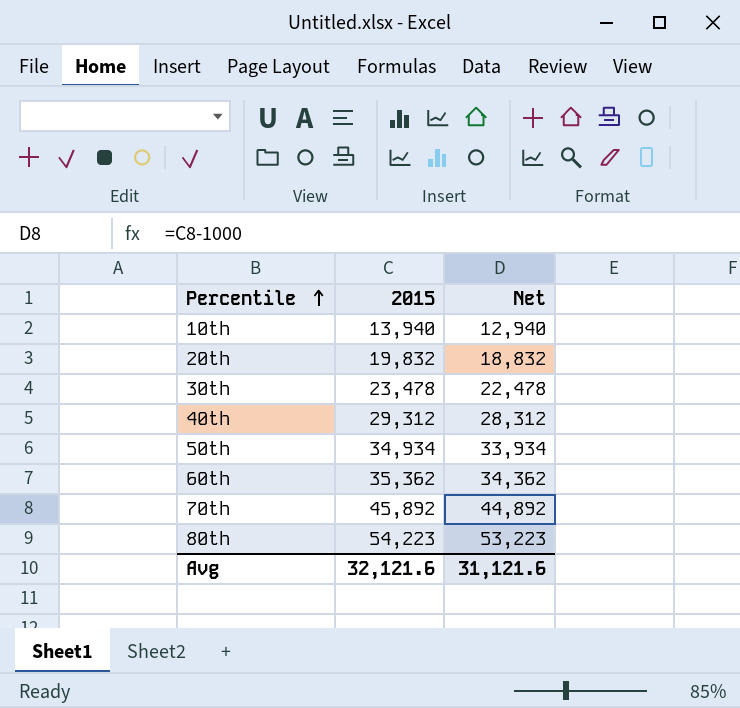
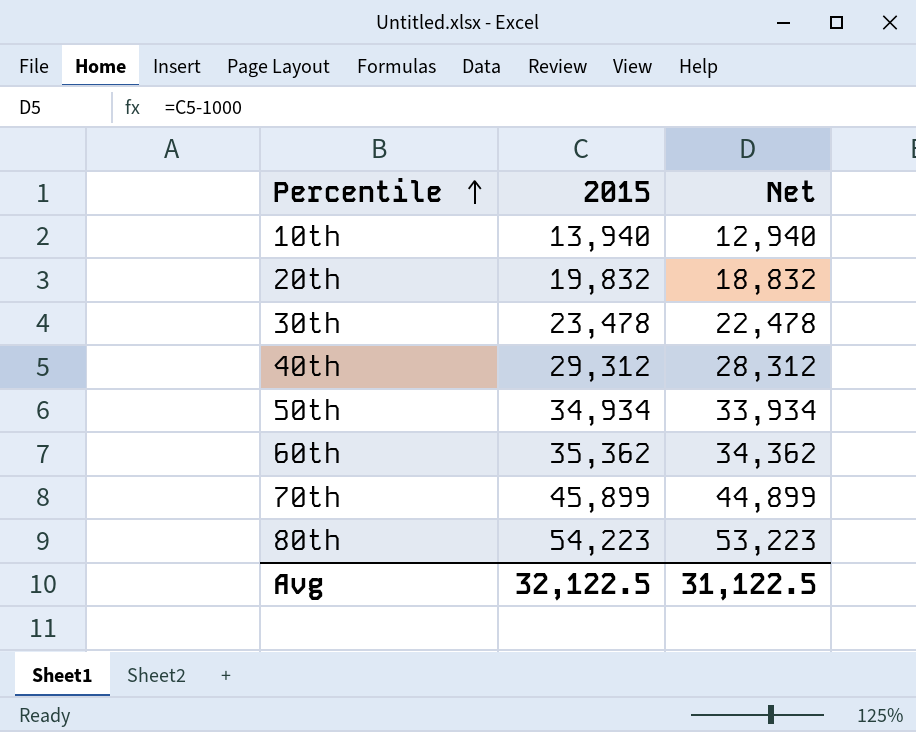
70th | 2015: 45,892 -> 45,899
70th | Net: 44,892 -> 44,899
Avg | 2015: 32,121.6 -> 32,122.5
Avg | Net: 31,121.6 -> 31,122.5

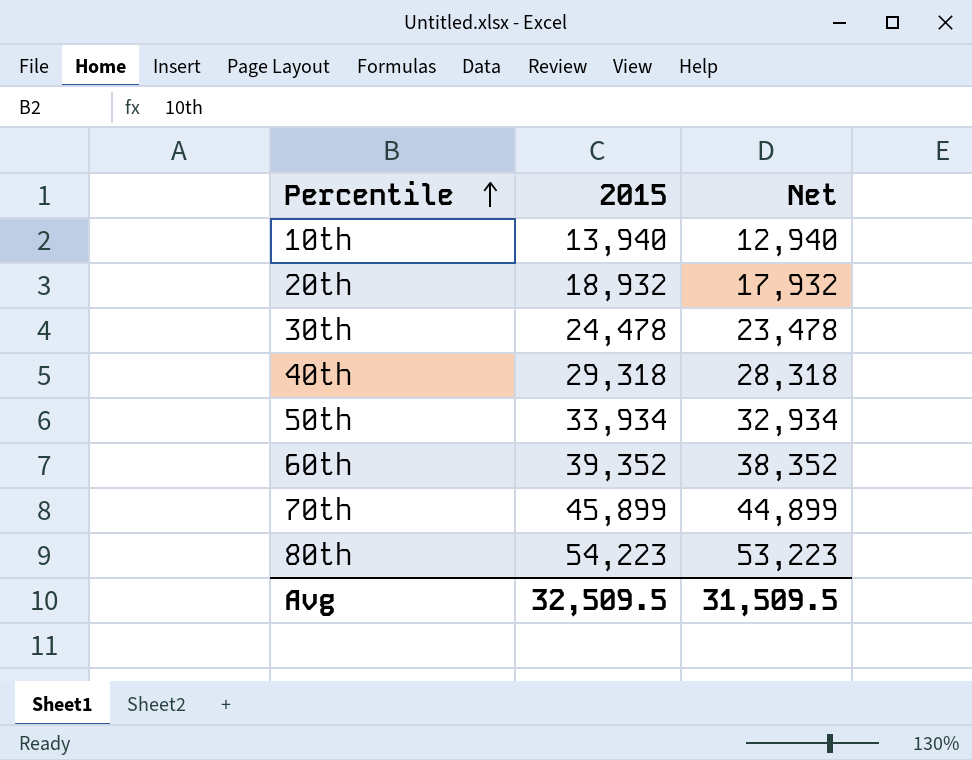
20th | 2015: 19,832 -> 18,932
20th | Net: 18,832 -> 17,932
30th | 2015: 23,478 -> 24,478
30th | Net: 22,478 -> 23,478
40th | 2015: 29,312 -> 29,318
40th | Net: 28,312 -> 28,318
50th | 2015: 34,934 -> 33,934
50th | Net: 33,934 -> 32,934
60th | 2015: 35,362 -> 39,352
60th | Net: 34,362 -> 38,352
Avg | 2015: 32,122.5 -> 32,509.5
Avg | Net: 31,122.5 -> 31,509.5

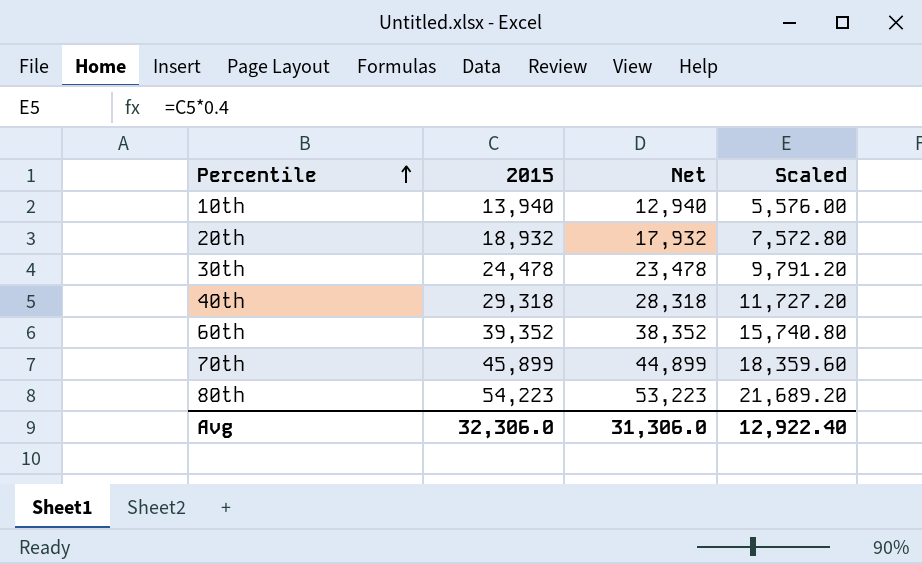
column Scaled | formula: none -> [2015] * 0.4
row 50th: 33,934 | 32,934 -> none
Avg | 2015: 32,509.5 -> 32,306.0
Avg | Net: 31,509.5 -> 31,306.0

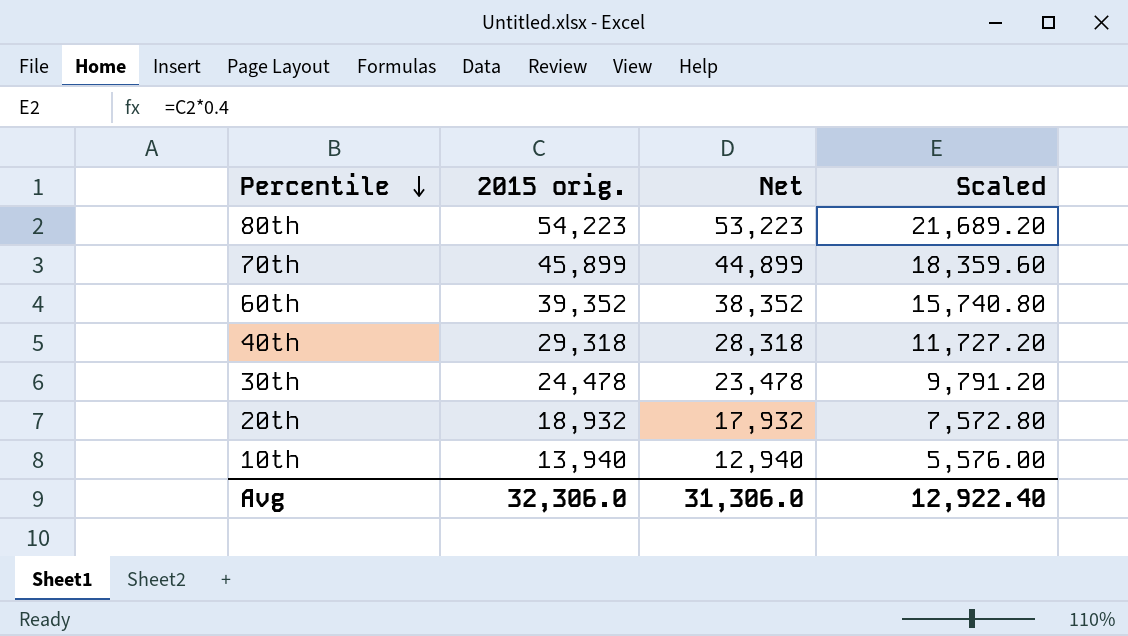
row order: Percentile ascending -> Percentile descending
column name: 2015 -> 2015 orig.

